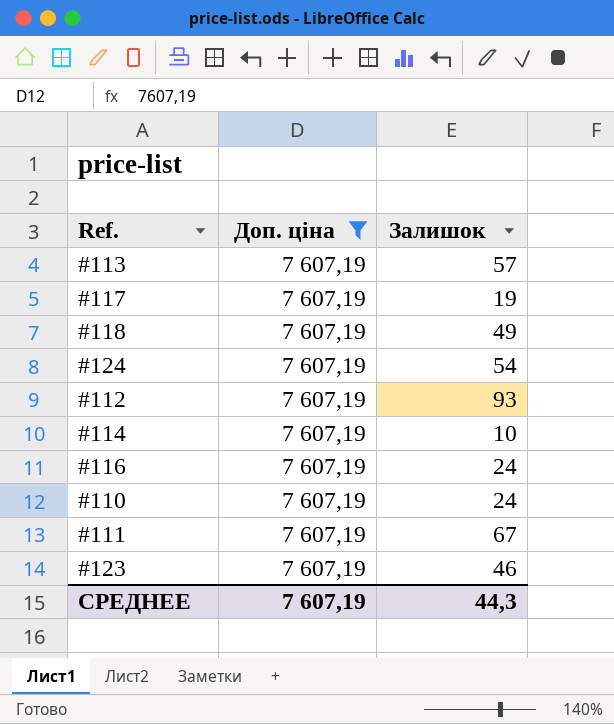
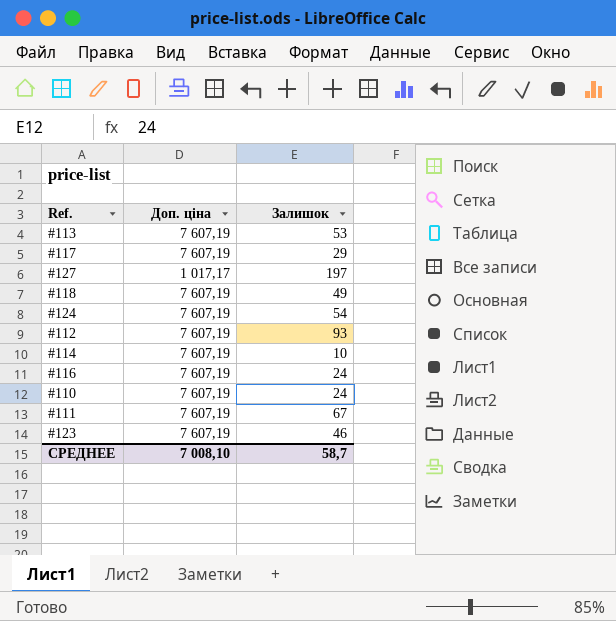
filter: Доп. ціна = 7 607,19 -> none
#113 | Залишок: 57 -> 53
#117 | Залишок: 19 -> 29
СРЕДНЕЕ | Доп. ціна: 7 607,19 -> 7 008,10
СРЕДНЕЕ | Залишок: 44,3 -> 58,7

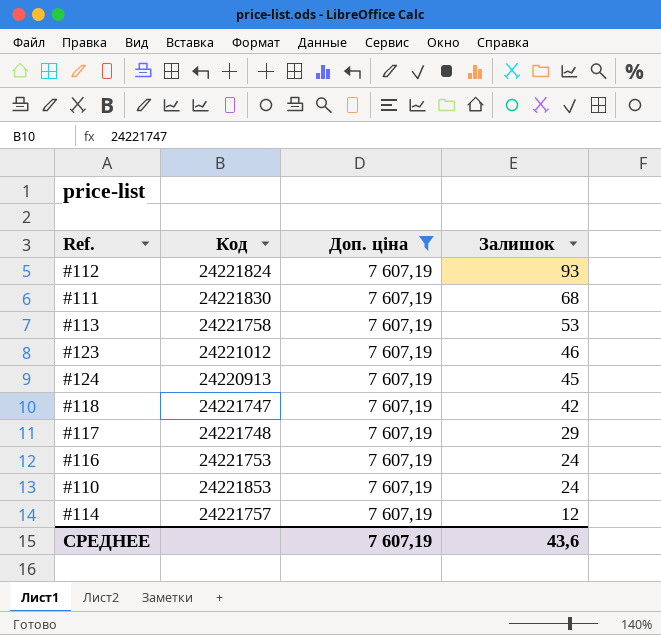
filter: none -> Доп. ціна = 7 607,19
row order: none -> Залишок descending
column Код | position: none -> 2
#111 | Залишок: 67 -> 68
#124 | Залишок: 54 -> 45
#118 | Залишок: 49 -> 42
#114 | Залишок: 10 -> 12
СРЕДНЕЕ | Доп. ціна: 7 008,10 -> 7 607,19
СРЕДНЕЕ | Залишок: 58,7 -> 43,6

